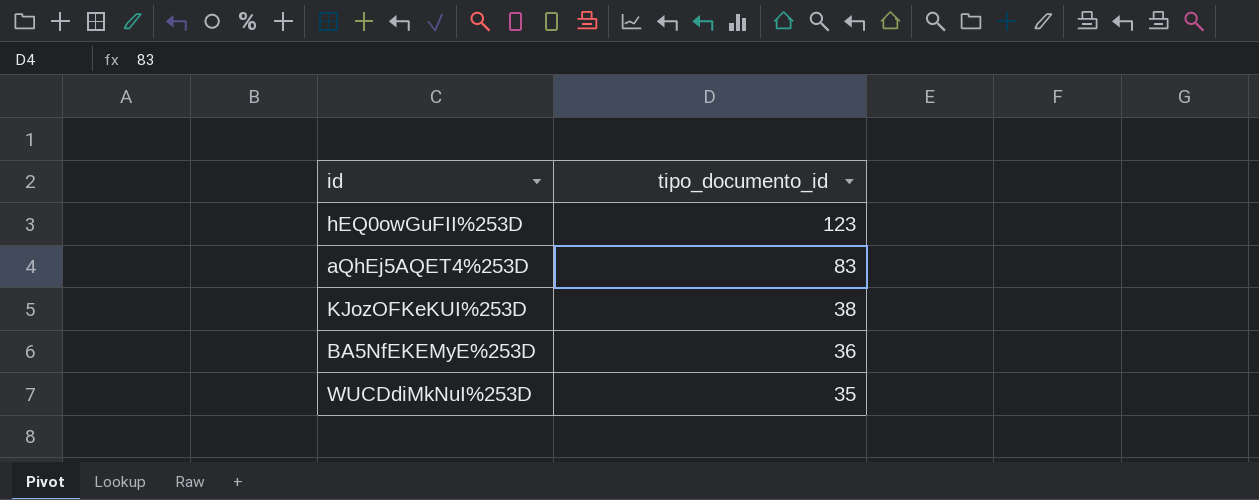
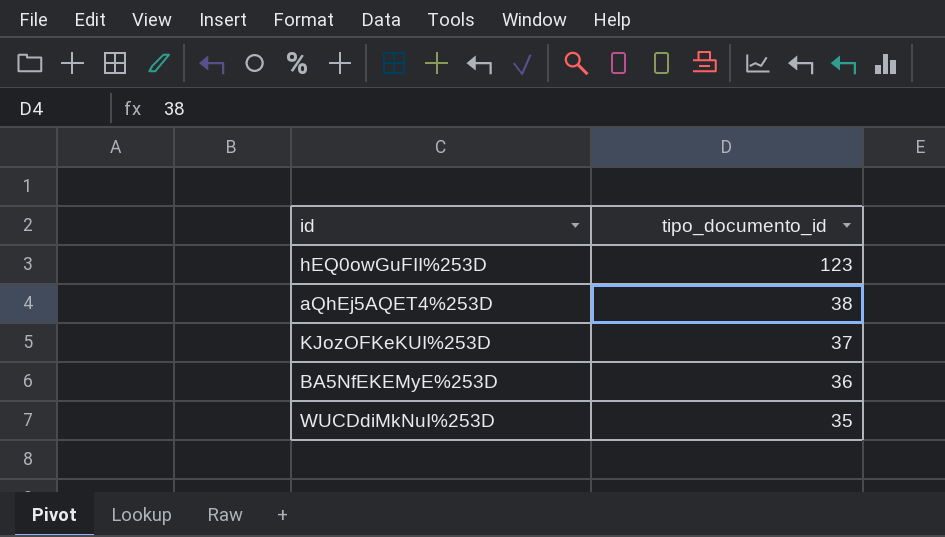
aQhEj5AQET4%253D | tipo_documento_id: 83 -> 38
KJozOFKeKUI%253D | tipo_documento_id: 38 -> 37

